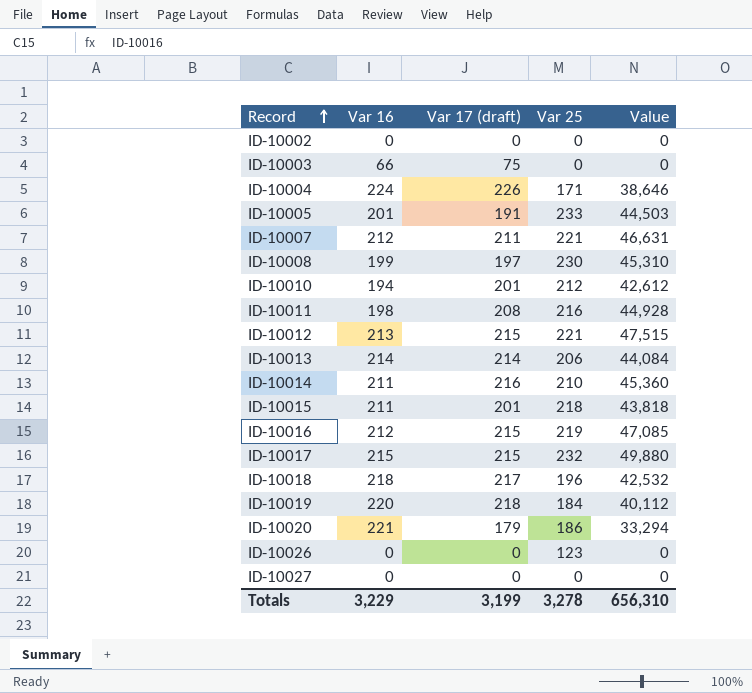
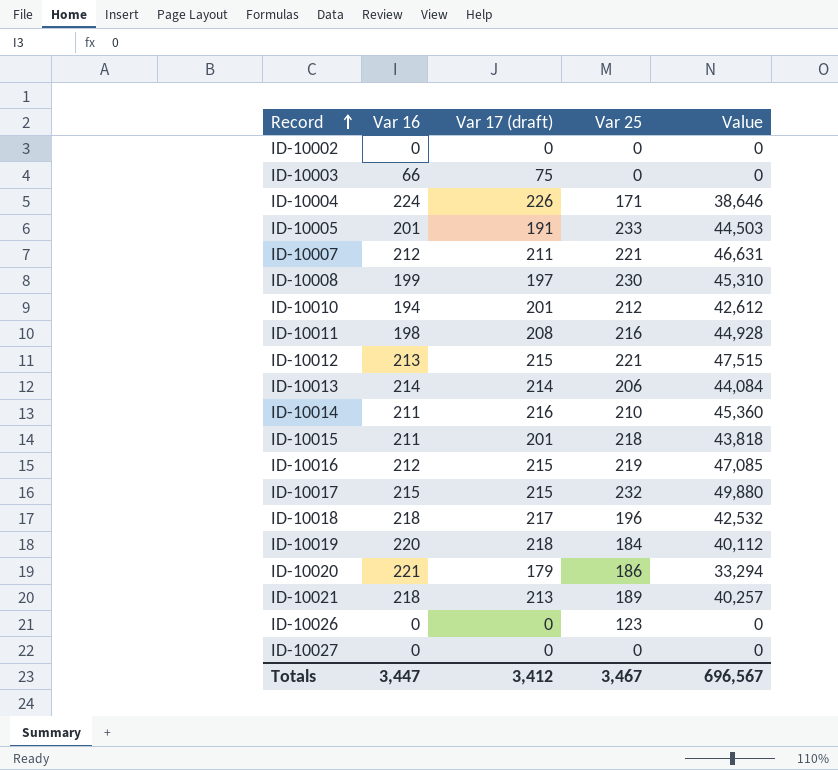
row ID-10021: none -> 218 | 213 | 189 | 40,257
Totals | Var 16: 3,229 -> 3,447
Totals | Var 17 (draft): 3,199 -> 3,412
Totals | Var 25: 3,278 -> 3,467
Totals | Value: 656,310 -> 696,567

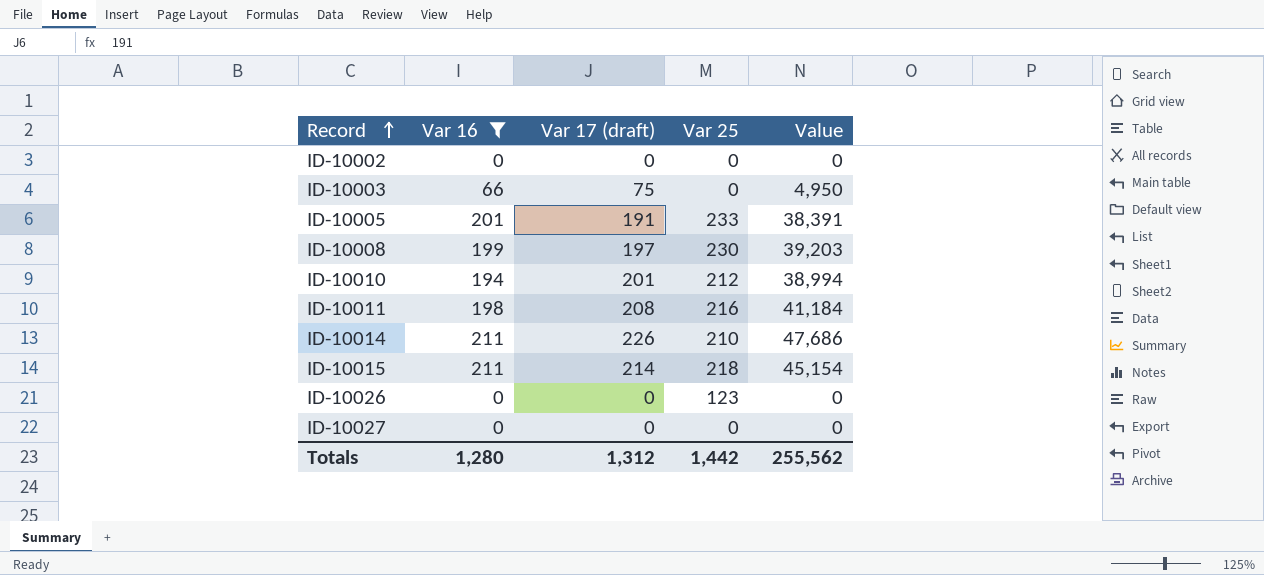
filter: none -> Var 16 <= 211
column Value | formula: [Var 17 (draft)] * [Var 25] -> [Var 16] * [Var 17 (draft)]
ID-10014 | Var 17 (draft): 216 -> 226
ID-10015 | Var 17 (draft): 201 -> 214
Totals | Var 16: 3,447 -> 1,280
Totals | Var 17 (draft): 3,412 -> 1,312
Totals | Var 25: 3,467 -> 1,442
Totals | Value: 696,567 -> 255,562

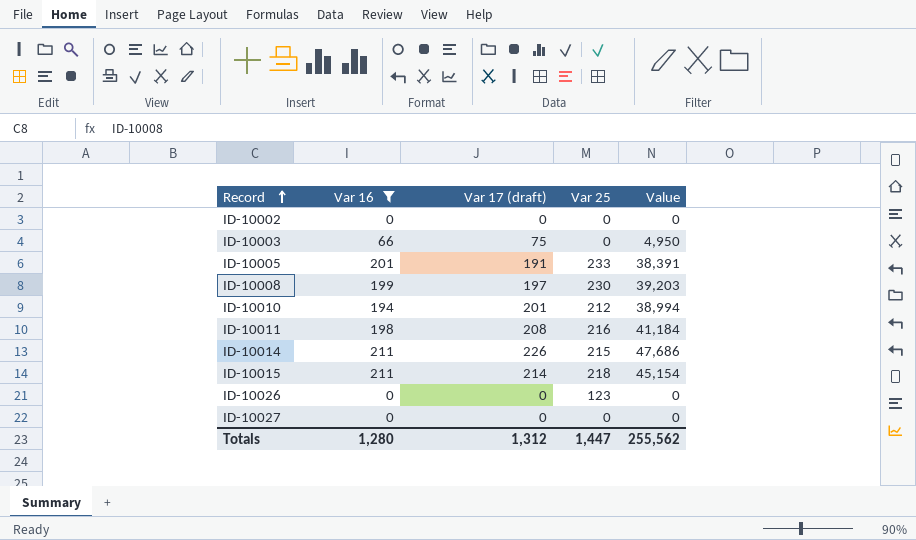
ID-10014 | Var 25: 210 -> 215
Totals | Var 25: 1,442 -> 1,447

